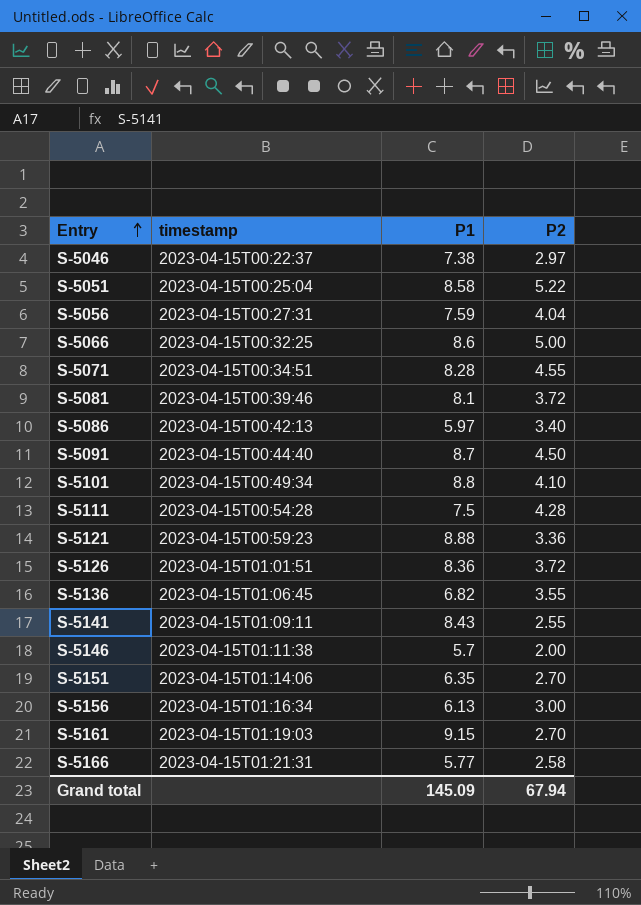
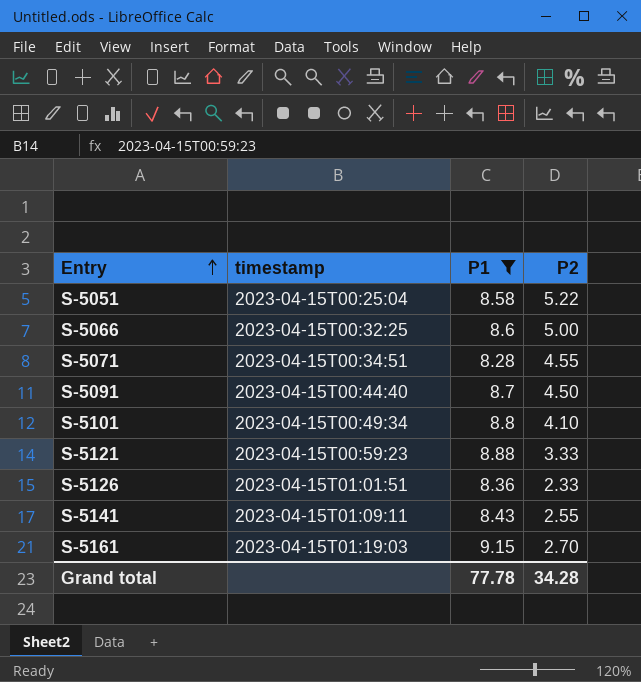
filter: none -> P1 >= 8.28
S-5121 | P2: 3.36 -> 3.33
S-5126 | P2: 3.72 -> 2.33
Grand total | P1: 145.09 -> 77.78
Grand total | P2: 67.94 -> 34.28

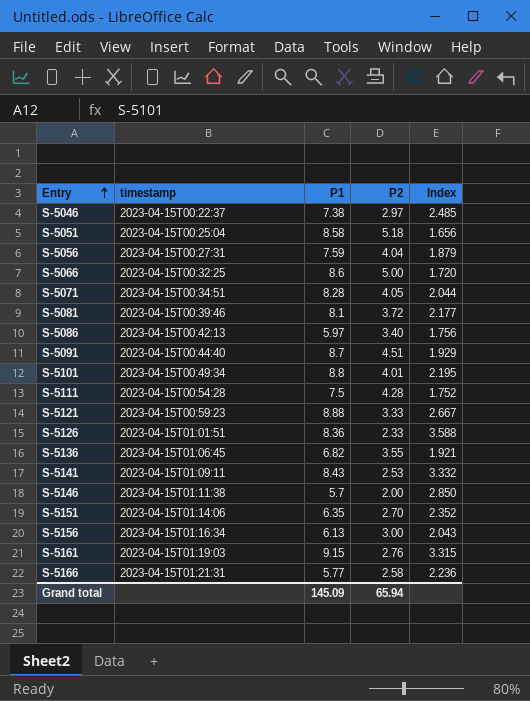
filter: P1 >= 8.28 -> none
column Index | formula: none -> [P1] / [P2]
S-5051 | P2: 5.22 -> 5.18
S-5071 | P2: 4.55 -> 4.05
S-5091 | P2: 4.50 -> 4.51
S-5101 | P2: 4.10 -> 4.01
S-5141 | P2: 2.55 -> 2.53
S-5161 | P2: 2.70 -> 2.76
Grand total | P1: 77.78 -> 145.09
Grand total | P2: 34.28 -> 65.94

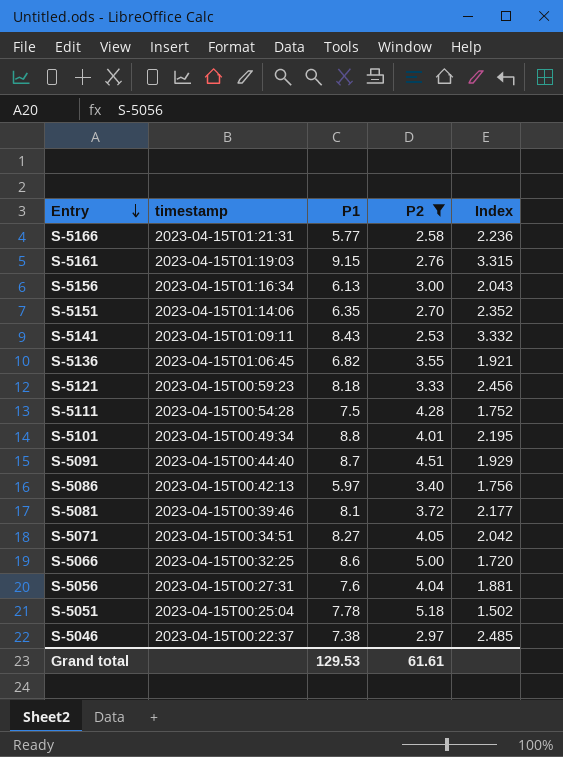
filter: none -> P2 >= 2.53
row order: Entry ascending -> Entry descending
S-5121 | P1: 8.88 -> 8.18
S-5121 | Index: 2.667 -> 2.456
S-5071 | P1: 8.28 -> 8.27
S-5071 | Index: 2.044 -> 2.042
S-5056 | P1: 7.59 -> 7.6
S-5056 | Index: 1.879 -> 1.881
S-5051 | P1: 8.58 -> 7.78
S-5051 | Index: 1.656 -> 1.502
Grand total | P1: 145.09 -> 129.53
Grand total | P2: 65.94 -> 61.61

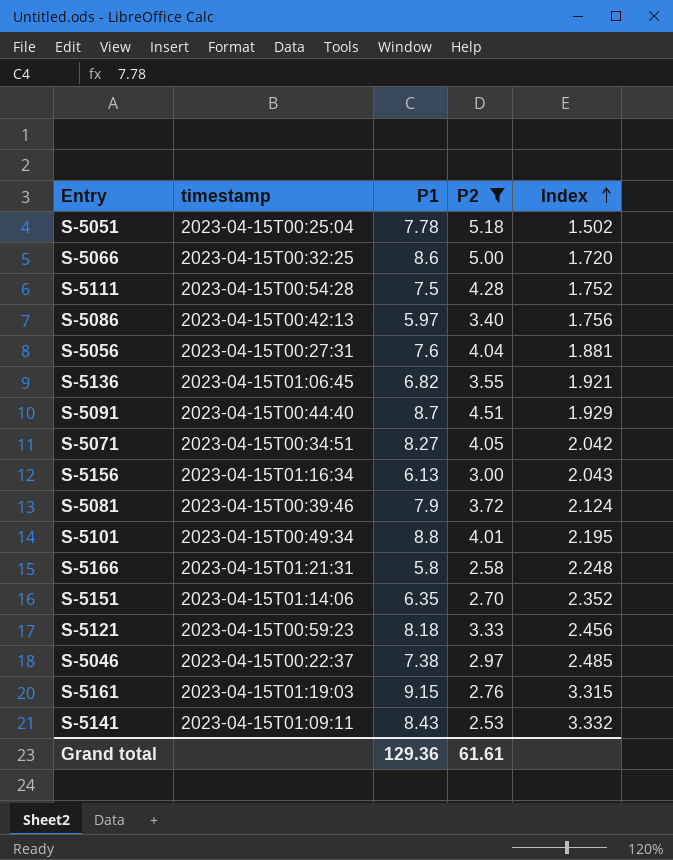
row order: Entry descending -> Index ascending
S-5081 | P1: 8.1 -> 7.9
S-5081 | Index: 2.177 -> 2.124
S-5166 | P1: 5.77 -> 5.8
S-5166 | Index: 2.236 -> 2.248
Grand total | P1: 129.53 -> 129.36

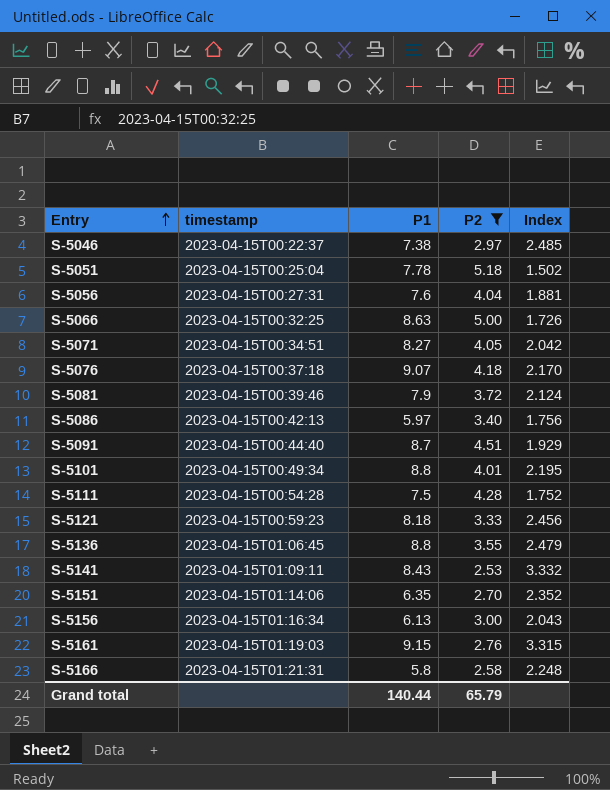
row order: Index ascending -> Entry ascending
S-5066 | P1: 8.6 -> 8.63
S-5066 | Index: 1.720 -> 1.726
row S-5076: none -> 2023-04-15T00:37:18 | 9.07 | 4.18 | 2.170
S-5136 | P1: 6.82 -> 8.8
S-5136 | Index: 1.921 -> 2.479
Grand total | P1: 129.36 -> 140.44
Grand total | P2: 61.61 -> 65.79

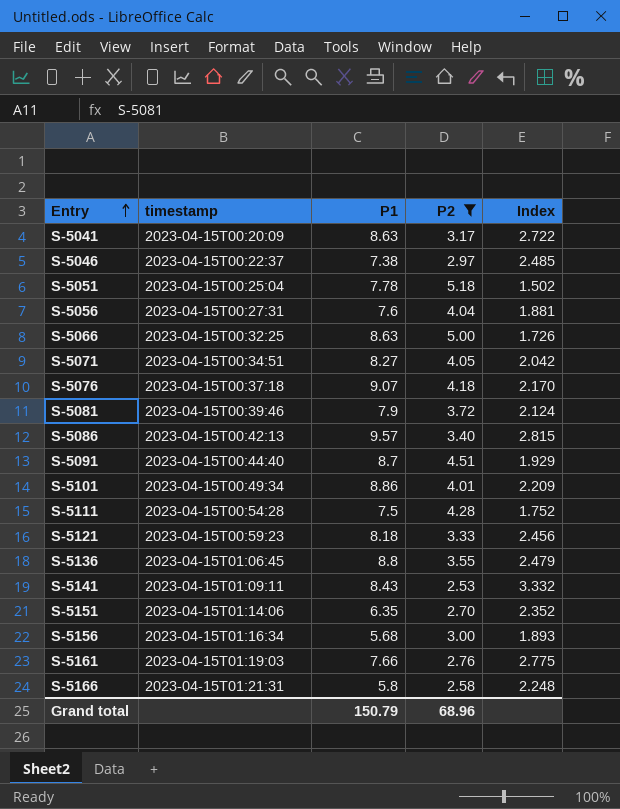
row S-5041: none -> 2023-04-15T00:20:09 | 8.63 | 3.17 | 2.722
S-5086 | P1: 5.97 -> 9.57
S-5086 | Index: 1.756 -> 2.815
S-5101 | P1: 8.8 -> 8.86
S-5101 | Index: 2.195 -> 2.209
S-5156 | P1: 6.13 -> 5.68
S-5156 | Index: 2.043 -> 1.893
S-5161 | P1: 9.15 -> 7.66
S-5161 | Index: 3.315 -> 2.775
Grand total | P1: 140.44 -> 150.79
Grand total | P2: 65.79 -> 68.96

